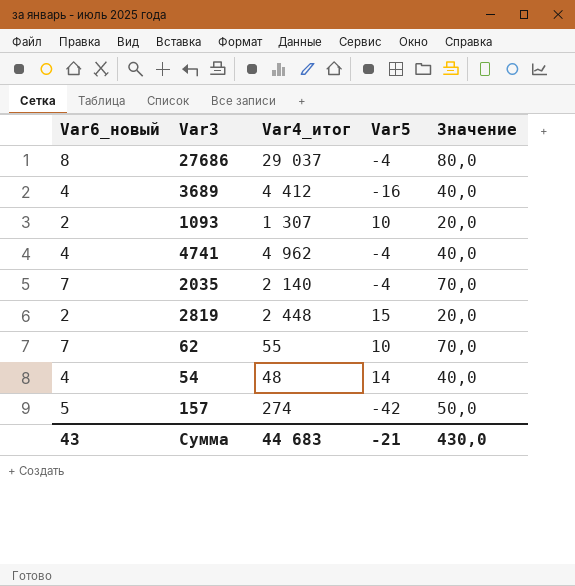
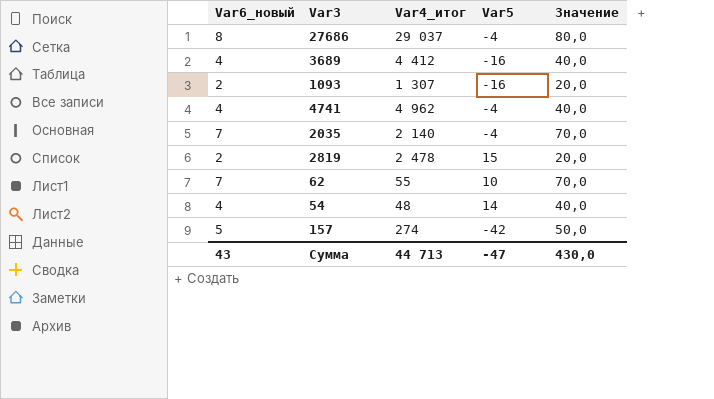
1093 | Var5: 10 -> -16
2819 | Var4_итог: 2 448 -> 2 478
Сумма | Var4_итог: 44 683 -> 44 713
Сумма | Var5: -21 -> -47

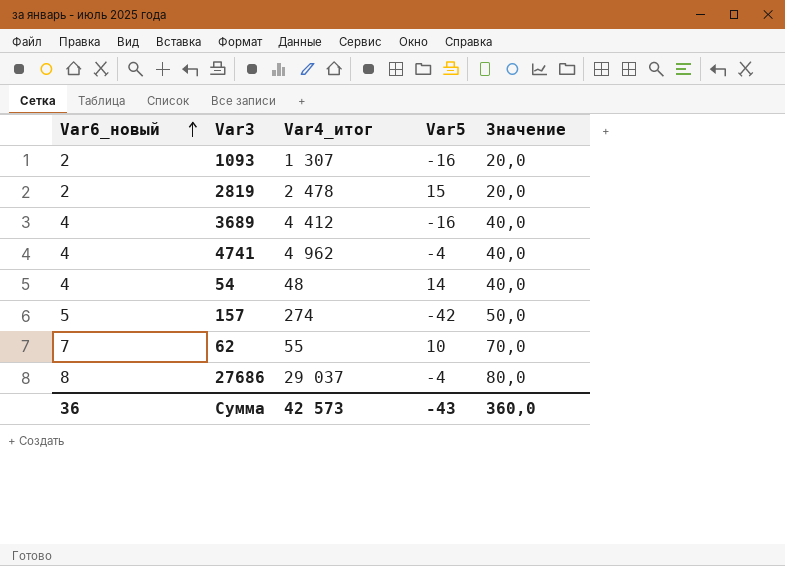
row order: none -> Var6_новый ascending
row 2035: 7 | 2 140 | -4 | 70,0 -> none
Сумма | Var6_новый: 43 -> 36
Сумма | Var4_итог: 44 713 -> 42 573
Сумма | Var5: -47 -> -43
Сумма | Значение: 430,0 -> 360,0

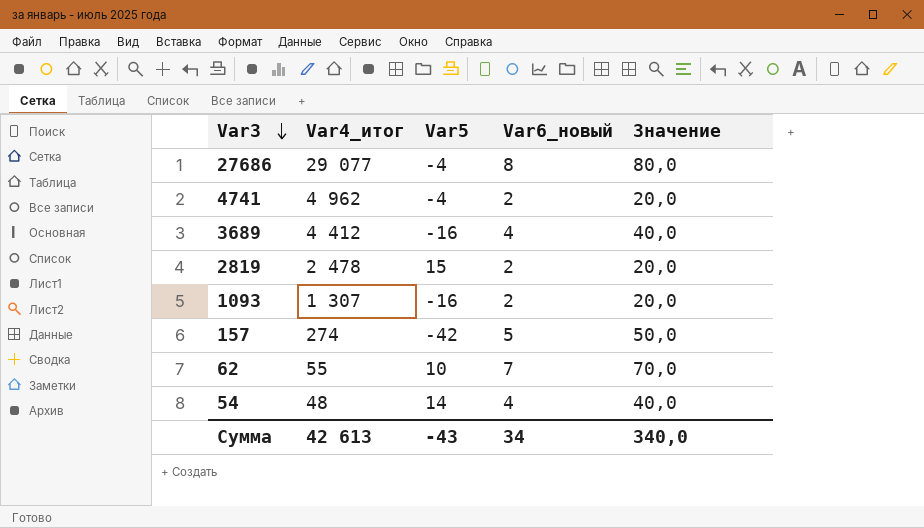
row order: Var6_новый ascending -> Var3 descending
column Var6_новый | position: 1 -> 4
27686 | Var4_итог: 29 037 -> 29 077
4741 | Var6_новый: 4 -> 2
4741 | Значение: 40,0 -> 20,0
Сумма | Var4_итог: 42 573 -> 42 613
Сумма | Var6_новый: 36 -> 34
Сумма | Значение: 360,0 -> 340,0

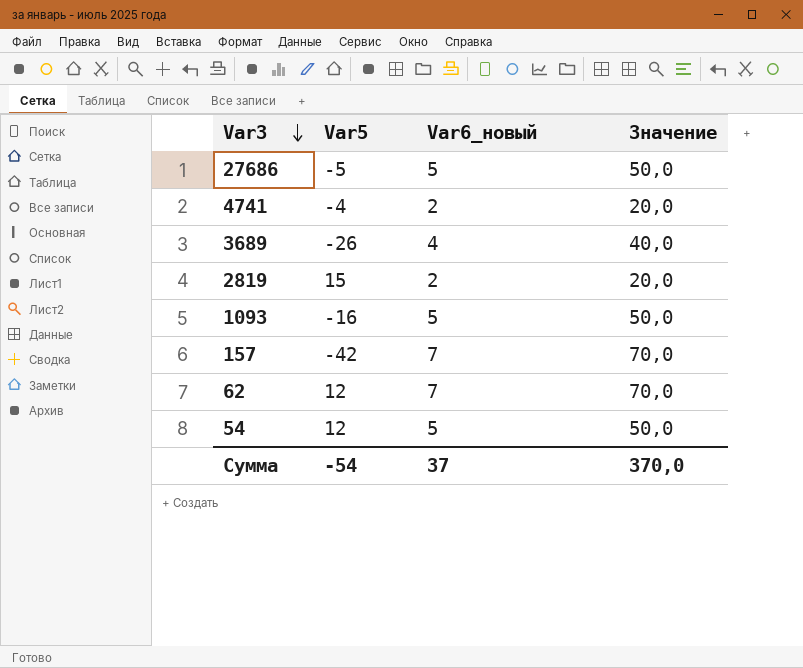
column Var4_итог | position: 2 -> none
27686 | Var5: -4 -> -5
27686 | Var6_новый: 8 -> 5
27686 | Значение: 80,0 -> 50,0
3689 | Var5: -16 -> -26
1093 | Var6_новый: 2 -> 5
1093 | Значение: 20,0 -> 50,0
157 | Var6_новый: 5 -> 7
157 | Значение: 50,0 -> 70,0
62 | Var5: 10 -> 12
54 | Var5: 14 -> 12
54 | Var6_новый: 4 -> 5
54 | Значение: 40,0 -> 50,0
Сумма | Var5: -43 -> -54
Сумма | Var6_новый: 34 -> 37
Сумма | Значение: 340,0 -> 370,0

